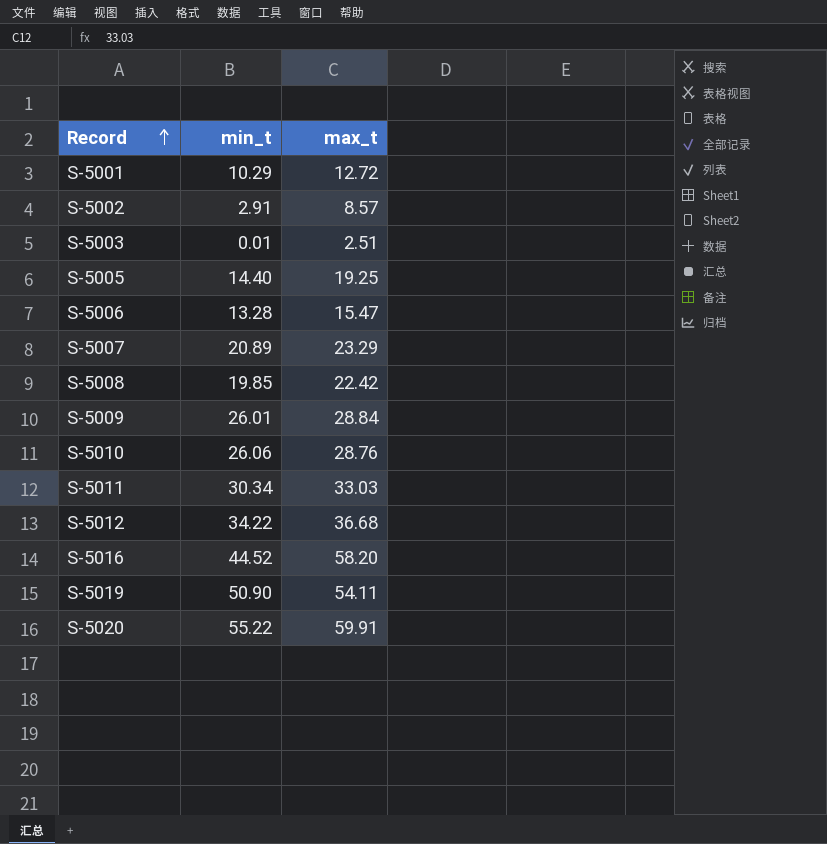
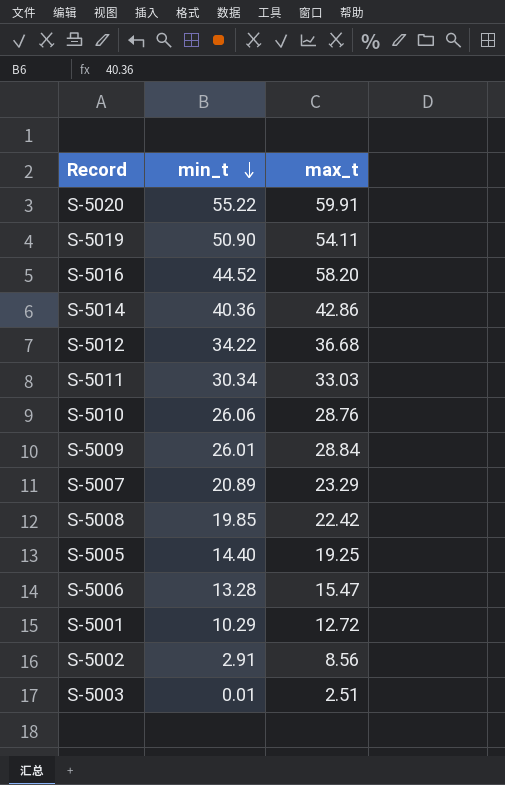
row order: Record ascending -> min_t descending
row S-5014: none -> 40.36 | 42.86
S-5002 | max_t: 8.57 -> 8.56

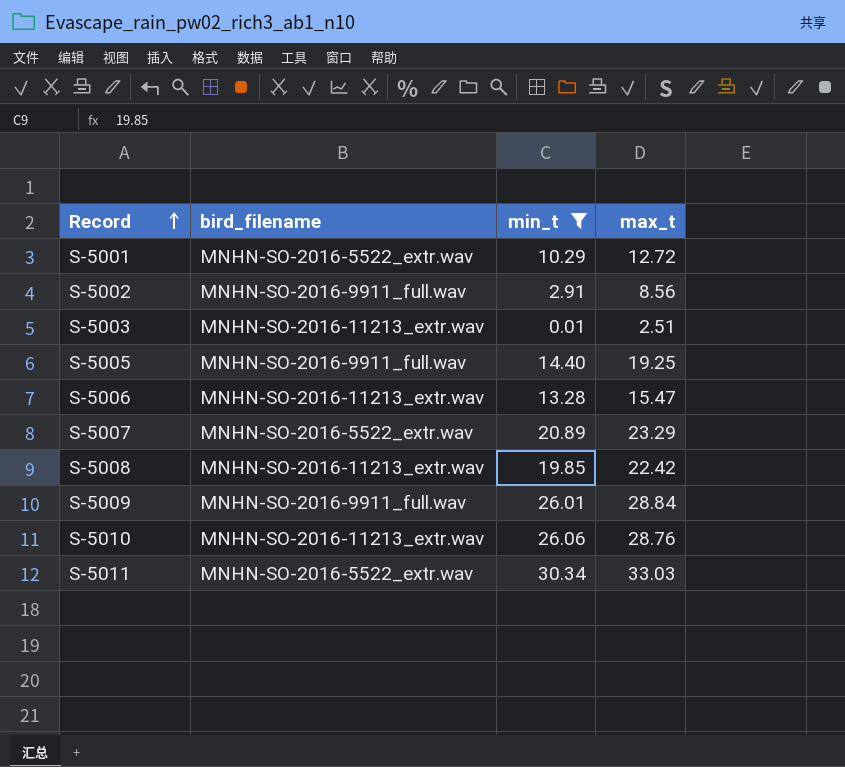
filter: none -> min_t <= 30.34
row order: min_t descending -> Record ascending
column bird_filename | position: none -> 2

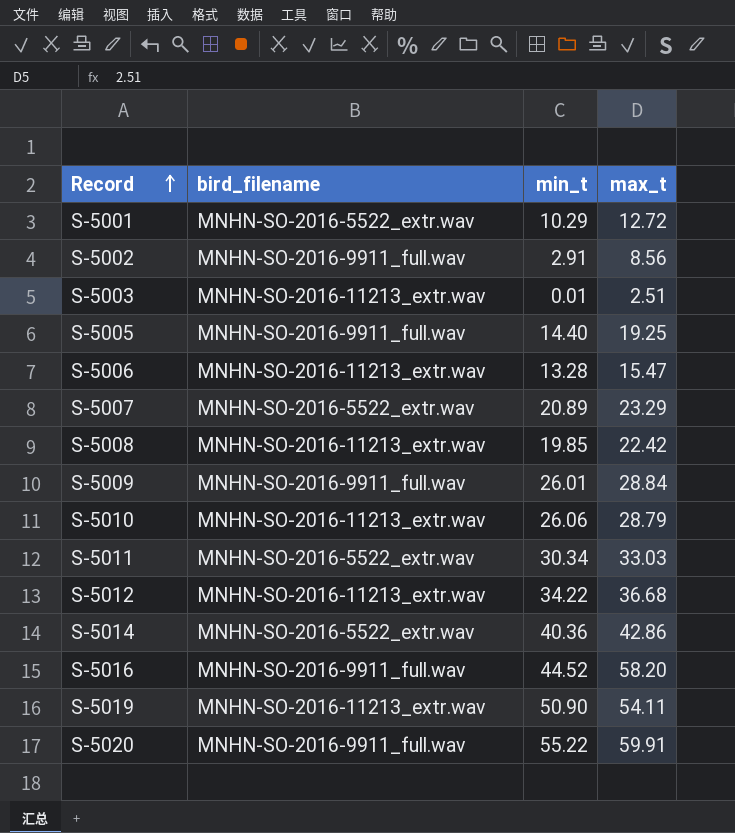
filter: min_t <= 30.34 -> none
S-5010 | max_t: 28.76 -> 28.79

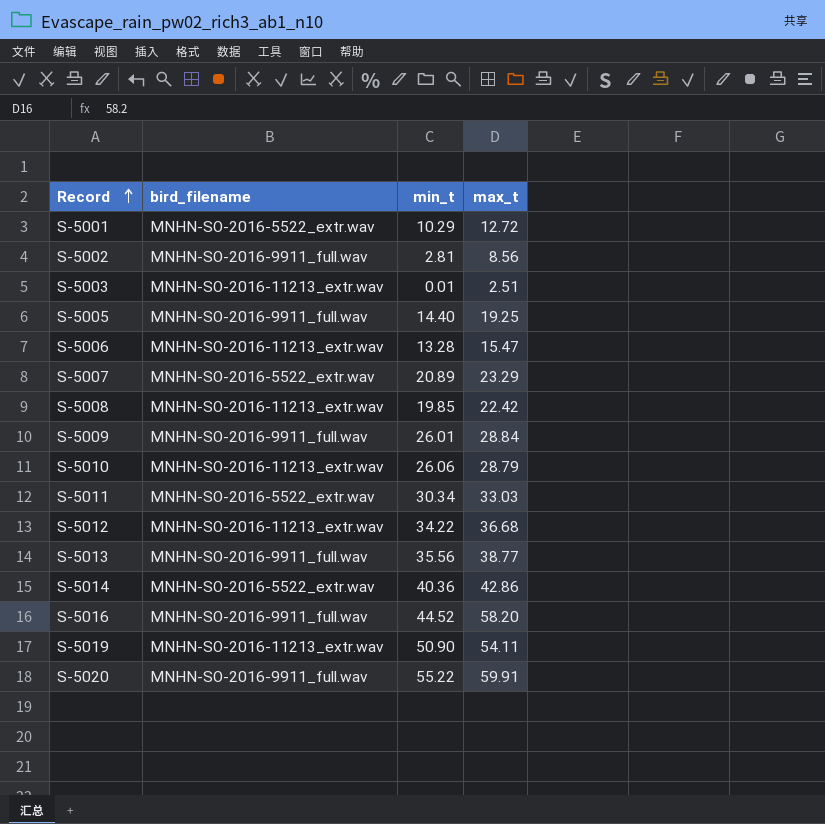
S-5002 | min_t: 2.91 -> 2.81
row S-5013: none -> MNHN-SO-2016-9911_full.wav | 35.56 | 38.77

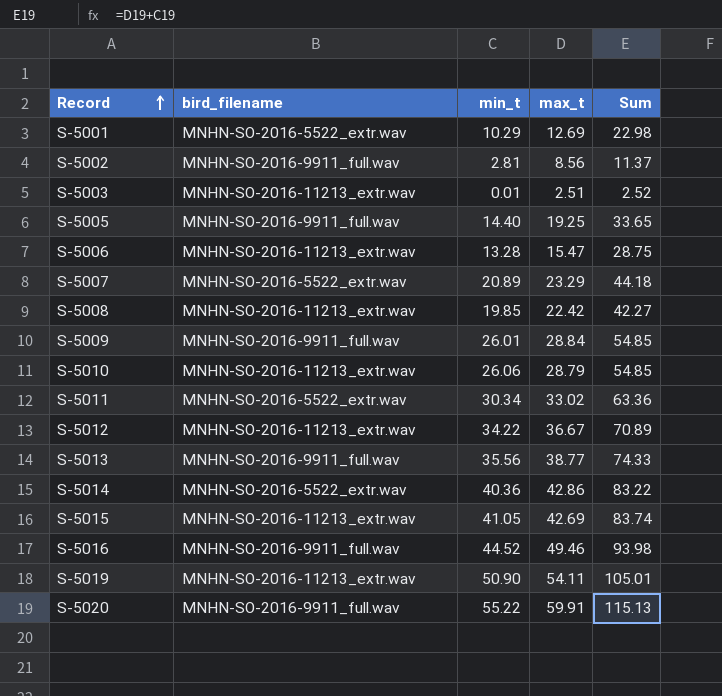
column Sum | formula: none -> [min_t] + [max_t]
S-5001 | max_t: 12.72 -> 12.69
S-5011 | max_t: 33.03 -> 33.02
S-5012 | max_t: 36.68 -> 36.67
row S-5015: none -> MNHN-SO-2016-11213_extr.wav | 41.05 | 42.69 | 83.74
S-5016 | max_t: 58.20 -> 49.46

